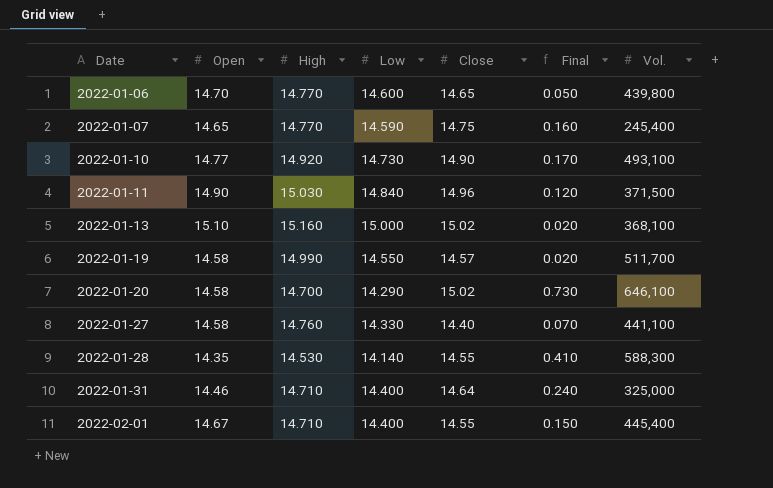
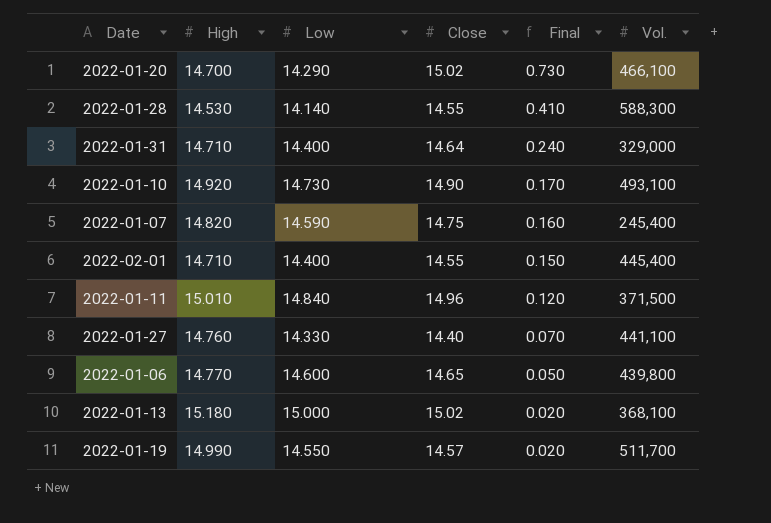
row order: Date ascending -> Final descending
column Open | position: 2 -> none
2022-01-20 | Vol.: 646,100 -> 466,100
2022-01-31 | Vol.: 325,000 -> 329,000
2022-01-07 | High: 14.770 -> 14.820
2022-01-11 | High: 15.030 -> 15.010
2022-01-13 | High: 15.160 -> 15.180

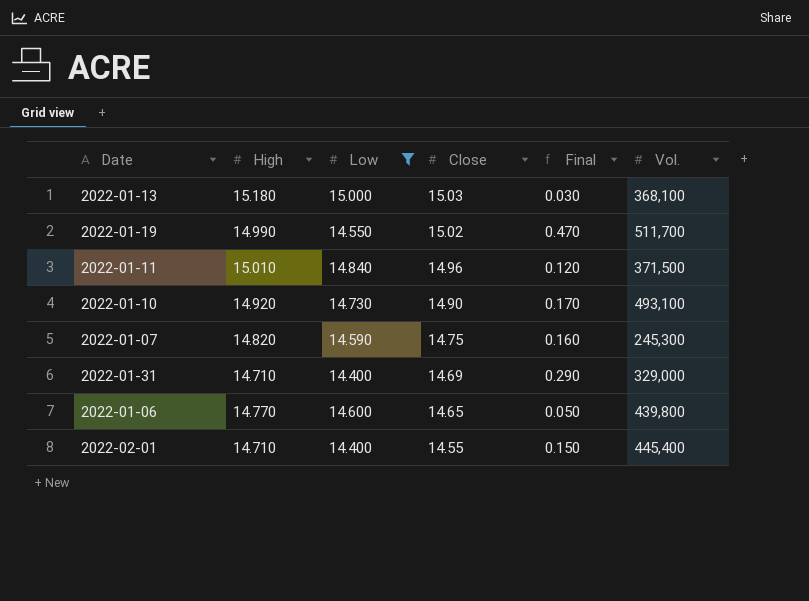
filter: none -> Low >= 14.400
row order: Final descending -> Close descending
2022-01-13 | Close: 15.02 -> 15.03
2022-01-13 | Final: 0.020 -> 0.030
2022-01-19 | Close: 14.57 -> 15.02
2022-01-19 | Final: 0.020 -> 0.470
2022-01-07 | Vol.: 245,400 -> 245,300
2022-01-31 | Close: 14.64 -> 14.69
2022-01-31 | Final: 0.240 -> 0.290

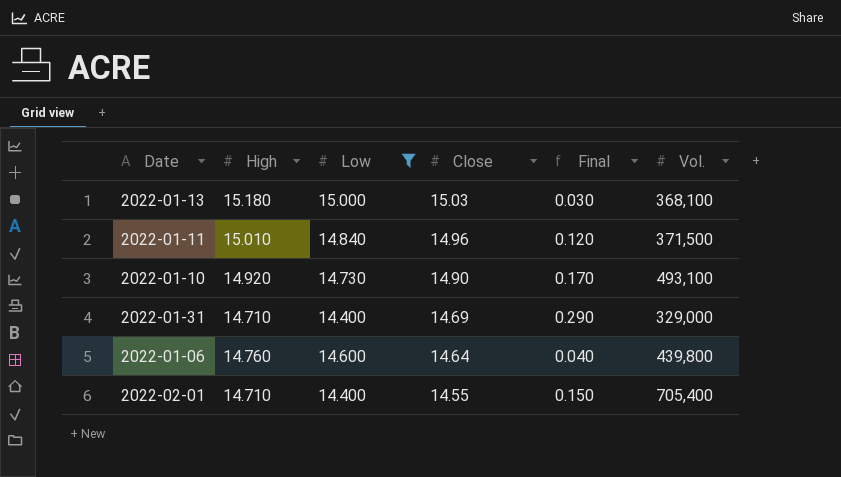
row 2022-01-19: 14.990 | 14.550 | 15.02 | 0.470 | 511,700 -> none
row 2022-01-07: 14.820 | 14.590 | 14.75 | 0.160 | 245,300 -> none
2022-01-06 | High: 14.770 -> 14.760
2022-01-06 | Close: 14.65 -> 14.64
2022-01-06 | Final: 0.050 -> 0.040
2022-02-01 | Vol.: 445,400 -> 705,400

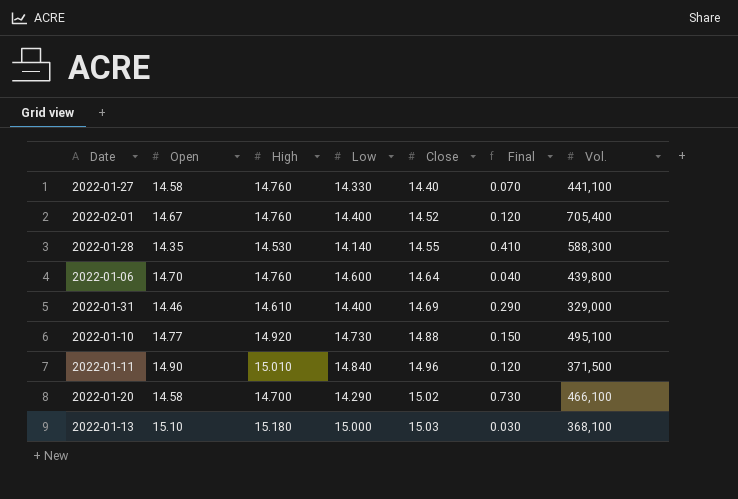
filter: Low >= 14.400 -> none
row order: Close descending -> Close ascending
column Open | position: none -> 2
2022-02-01 | High: 14.710 -> 14.760
2022-02-01 | Close: 14.55 -> 14.52
2022-02-01 | Final: 0.150 -> 0.120
2022-01-31 | High: 14.710 -> 14.610
2022-01-10 | Close: 14.90 -> 14.88
2022-01-10 | Final: 0.170 -> 0.150
2022-01-10 | Vol.: 493,100 -> 495,100

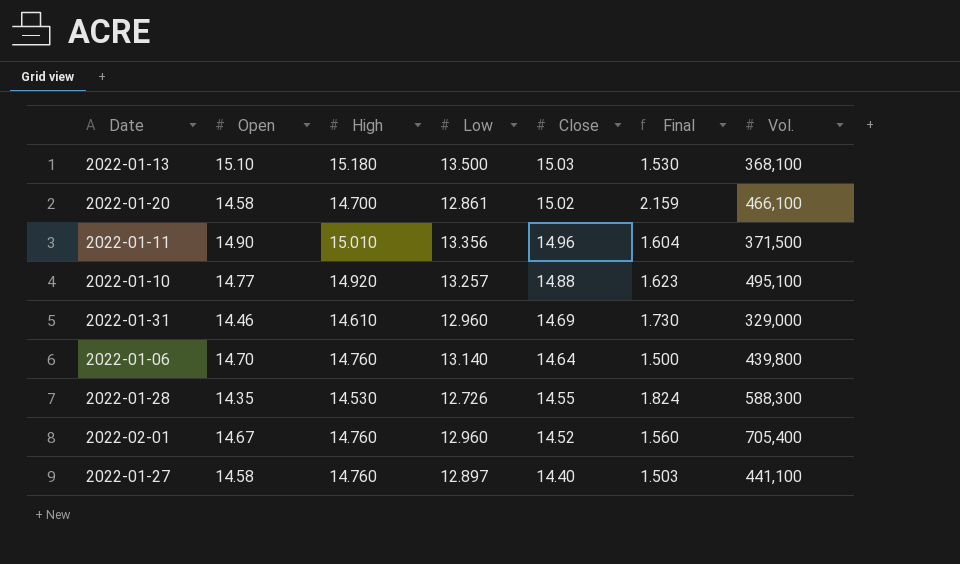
row order: Close ascending -> Close descending
2022-01-13 | Low: 15.000 -> 13.500
2022-01-13 | Final: 0.030 -> 1.530
2022-01-20 | Low: 14.290 -> 12.861
2022-01-20 | Final: 0.730 -> 2.159
2022-01-11 | Low: 14.840 -> 13.356
2022-01-11 | Final: 0.120 -> 1.604
2022-01-10 | Low: 14.730 -> 13.257
2022-01-10 | Final: 0.150 -> 1.623
2022-01-31 | Low: 14.400 -> 12.960
2022-01-31 | Final: 0.290 -> 1.730
2022-01-06 | Low: 14.600 -> 13.140
2022-01-06 | Final: 0.040 -> 1.500
2022-01-28 | Low: 14.140 -> 12.726
2022-01-28 | Final: 0.410 -> 1.824
2022-02-01 | Low: 14.400 -> 12.960
2022-02-01 | Final: 0.120 -> 1.560
2022-01-27 | Low: 14.330 -> 12.897
2022-01-27 | Final: 0.070 -> 1.503

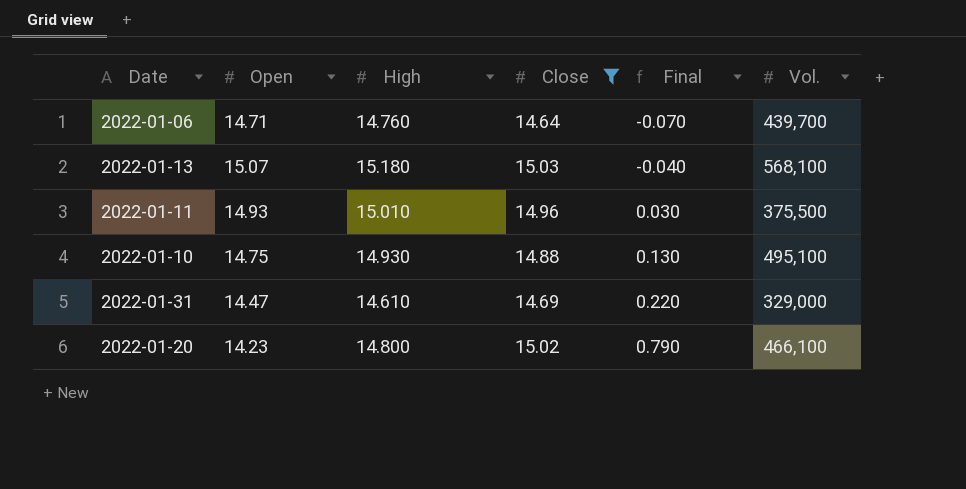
filter: none -> Close >= 14.64
row order: Close descending -> Final ascending
column Low | position: 4 -> none
column Final | formula: [Close] - [Low] -> [Close] - [Open]
2022-01-06 | Open: 14.70 -> 14.71
2022-01-06 | Vol.: 439,800 -> 439,700
2022-01-13 | Open: 15.10 -> 15.07
2022-01-13 | Vol.: 368,100 -> 568,100
2022-01-11 | Open: 14.90 -> 14.93
2022-01-11 | Vol.: 371,500 -> 375,500
2022-01-10 | Open: 14.77 -> 14.75
2022-01-10 | High: 14.920 -> 14.930
2022-01-31 | Open: 14.46 -> 14.47
2022-01-20 | Open: 14.58 -> 14.23
2022-01-20 | High: 14.700 -> 14.800

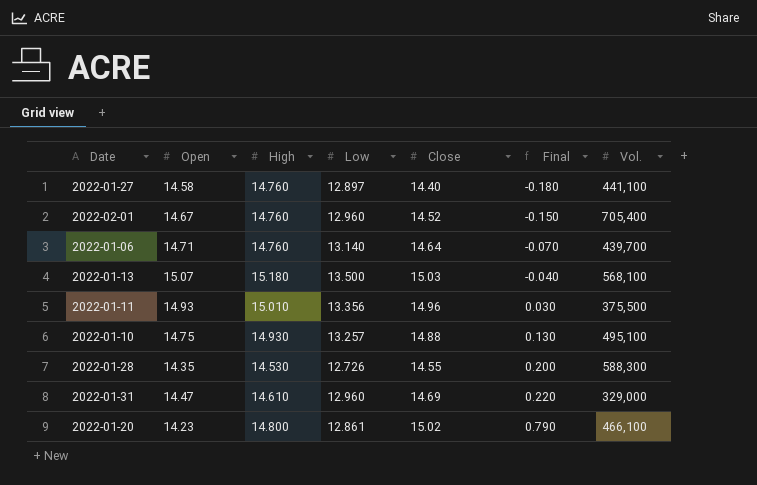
filter: Close >= 14.64 -> none
column Low | position: none -> 4

